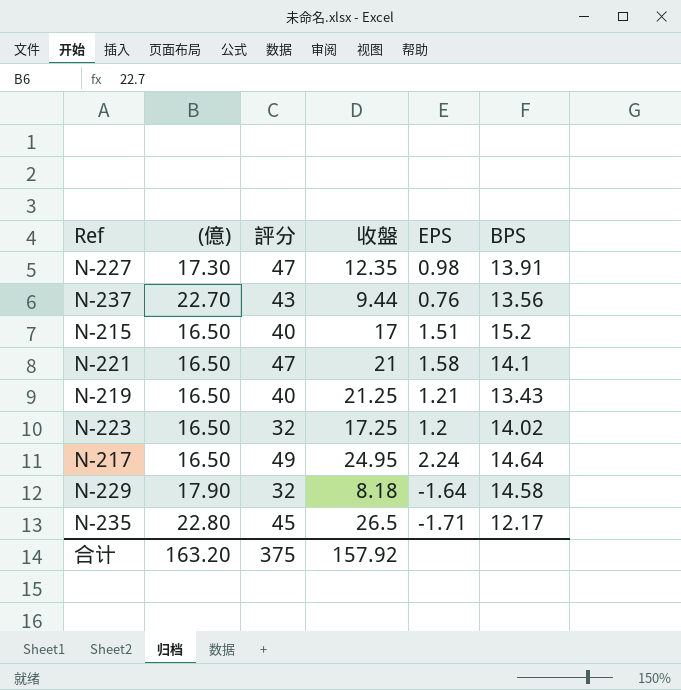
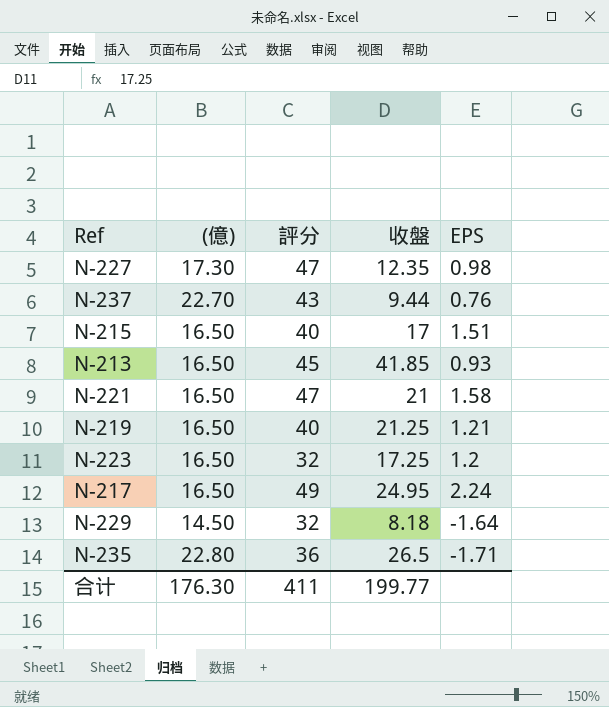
column BPS | position: 6 -> none
row N-213: none -> 16.50 | 45 | 41.85 | 0.93
N-229 | (億): 17.90 -> 14.50
N-235 | 評分: 45 -> 36
合计 | (億): 163.20 -> 176.30
合计 | 評分: 375 -> 411
合计 | 收盤: 157.92 -> 199.77

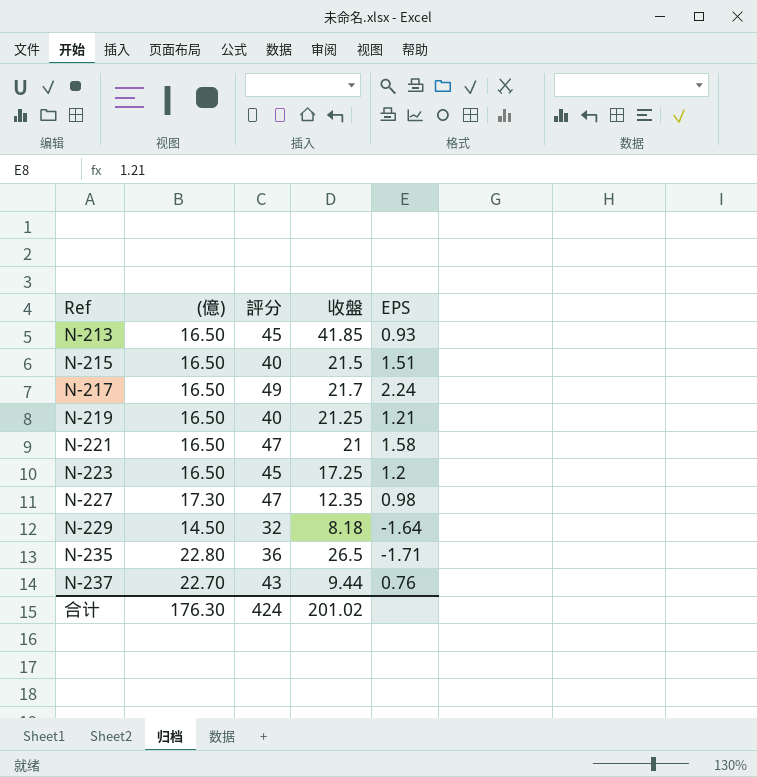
row order: none -> Ref ascending
N-215 | 收盤: 17 -> 21.5
N-217 | 收盤: 24.95 -> 21.7
N-223 | 評分: 32 -> 45
合计 | 評分: 411 -> 424
合计 | 收盤: 199.77 -> 201.02

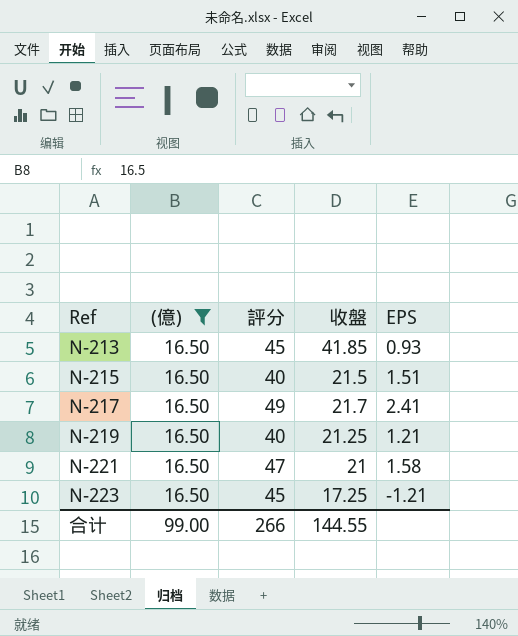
filter: none -> (億) = 16.50
N-217 | EPS: 2.24 -> 2.41
N-223 | EPS: 1.2 -> -1.21
合计 | (億): 176.30 -> 99.00
合计 | 評分: 424 -> 266
合计 | 收盤: 201.02 -> 144.55

